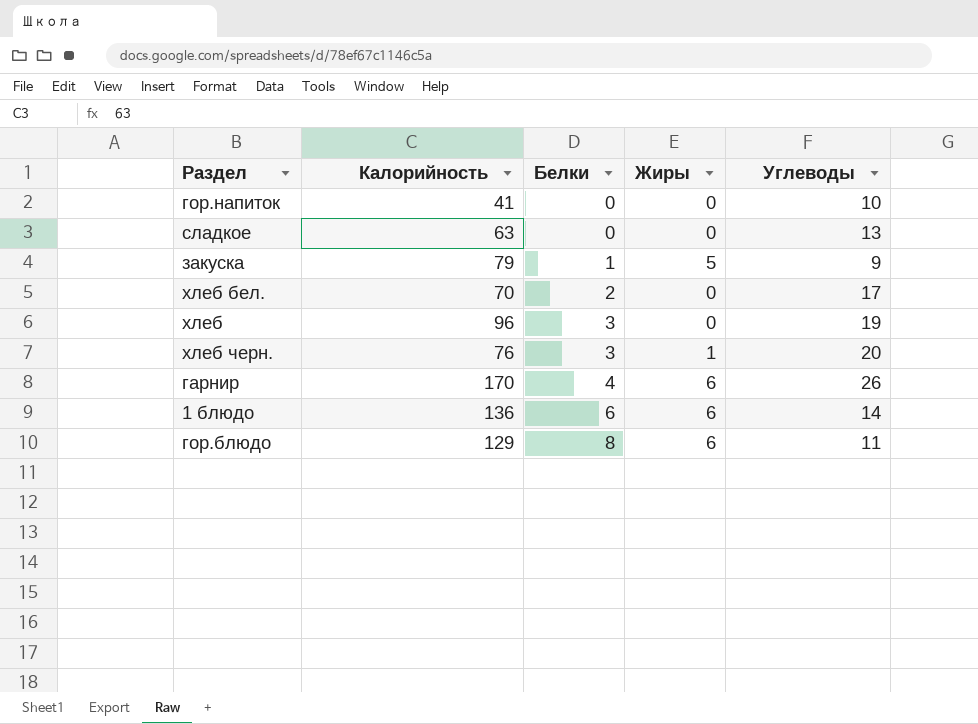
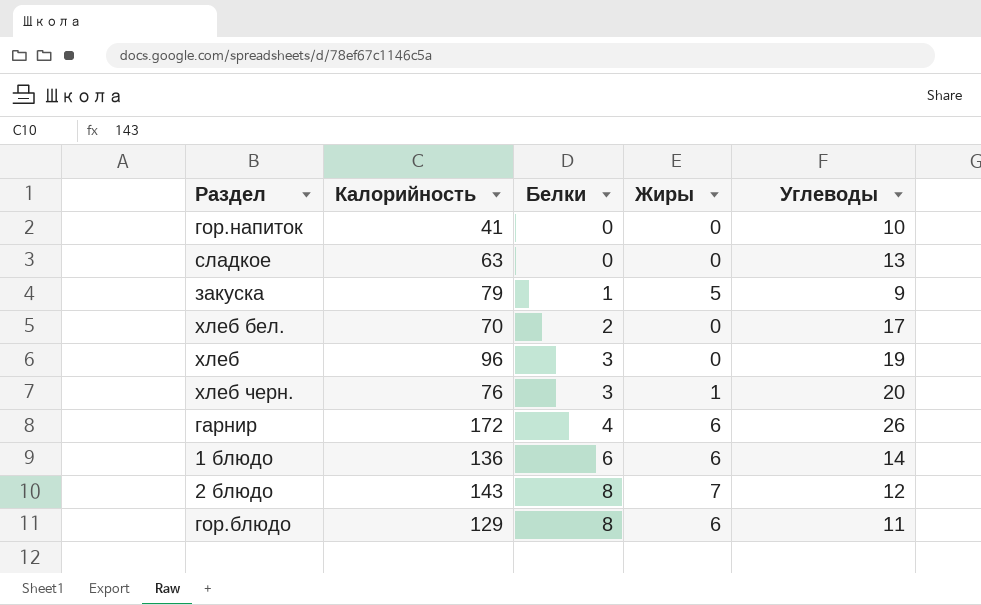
гарнир | Калорийность: 170 -> 172
row 2 блюдо: none -> 143 | 8 | 7 | 12

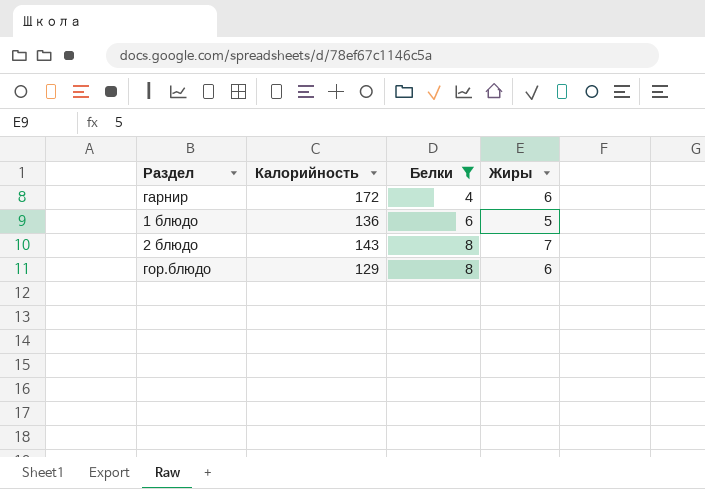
filter: none -> Белки >= 4
column Углеводы | position: 5 -> none
1 блюдо | Жиры: 6 -> 5

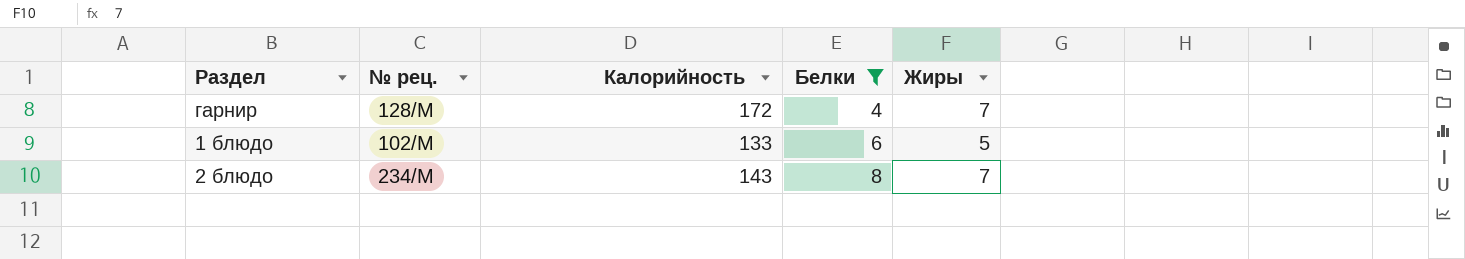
column № рец. | position: none -> 2
row гор.блюдо: 129 | 8 | 6 -> none
гарнир | Жиры: 6 -> 7
1 блюдо | Калорийность: 136 -> 133

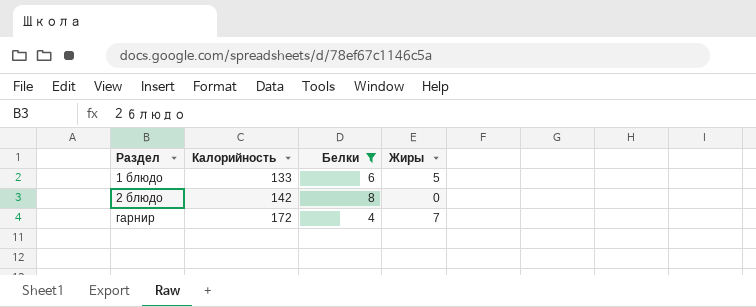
row order: Белки ascending -> Раздел ascending
column № рец. | position: 2 -> none
2 блюдо | Калорийность: 143 -> 142
2 блюдо | Жиры: 7 -> 0

